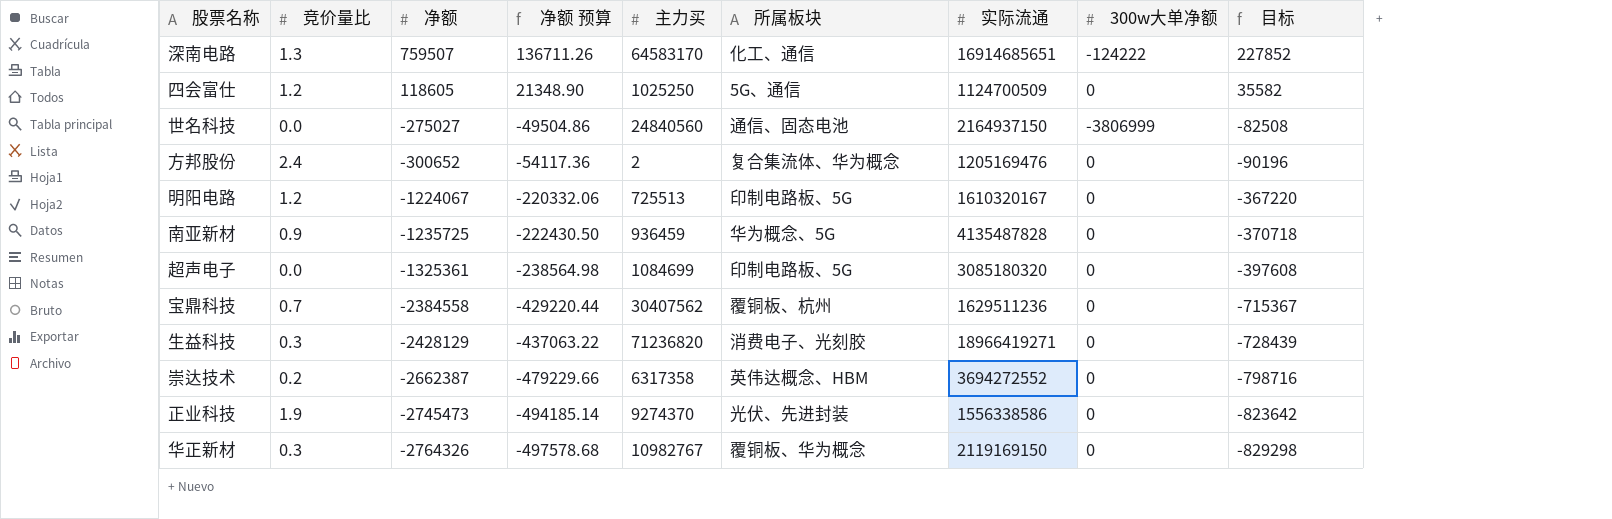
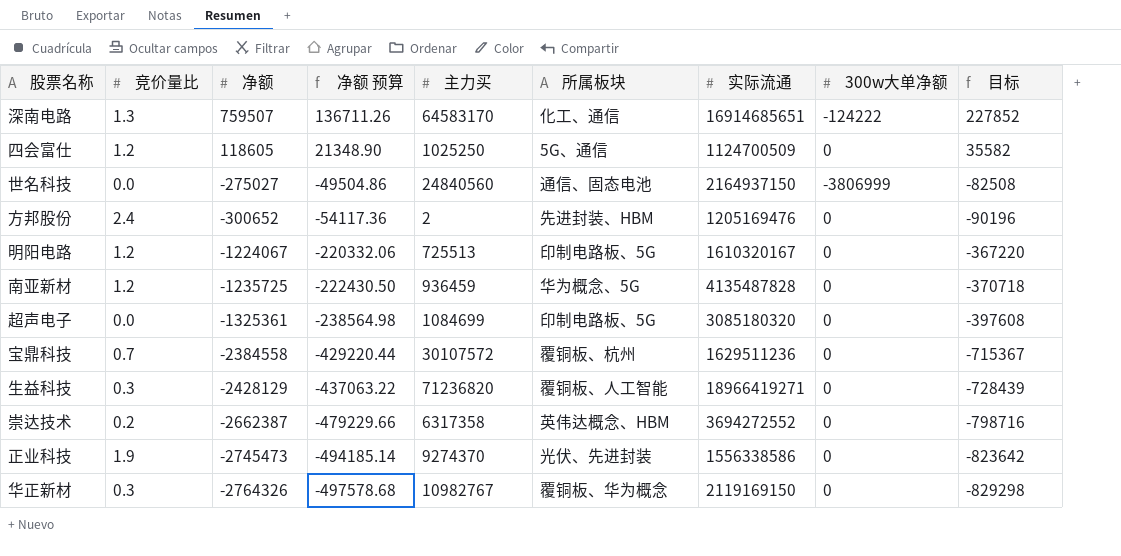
方邦股份 | 所属板块: 复合集流体、华为概念 -> 先进封装、HBM
南亚新材 | 竞价量比: 0.9 -> 1.2
宝鼎科技 | 主力买: 30407562 -> 30107572
生益科技 | 所属板块: 消费电子、光刻胶 -> 覆铜板、人工智能

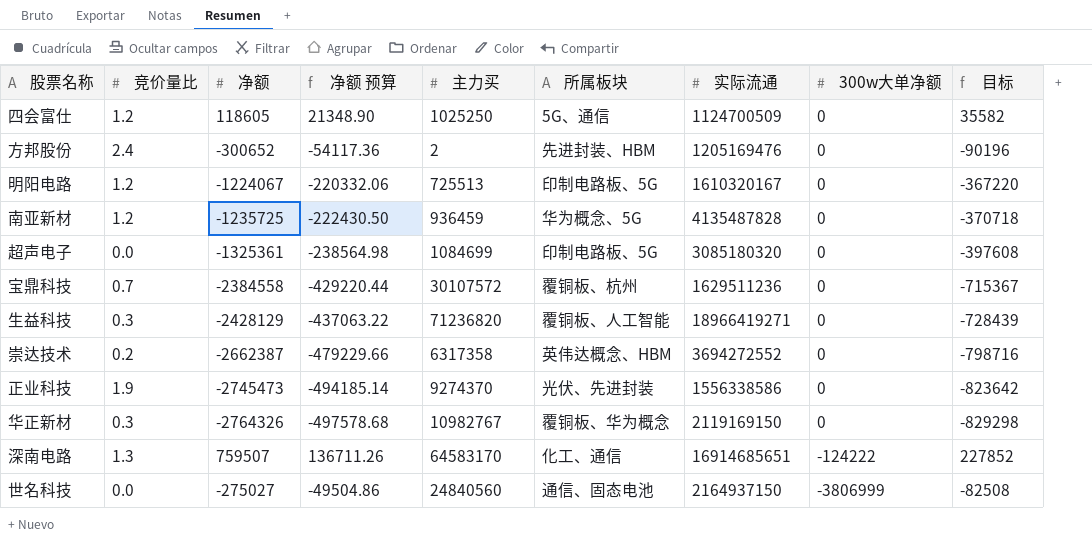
row order: 净额 descending -> 300w大单净额 descending

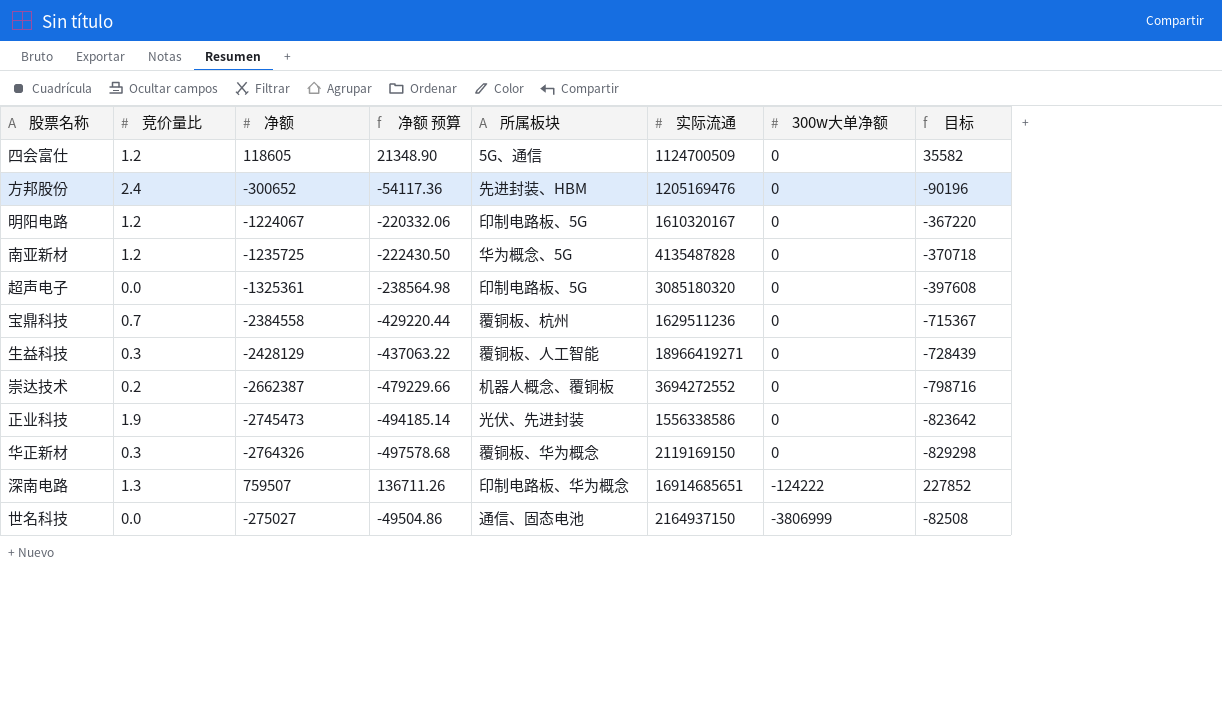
column 主力买 | position: 5 -> none
崇达技术 | 所属板块: 英伟达概念、HBM -> 机器人概念、覆铜板
深南电路 | 所属板块: 化工、通信 -> 印制电路板、华为概念

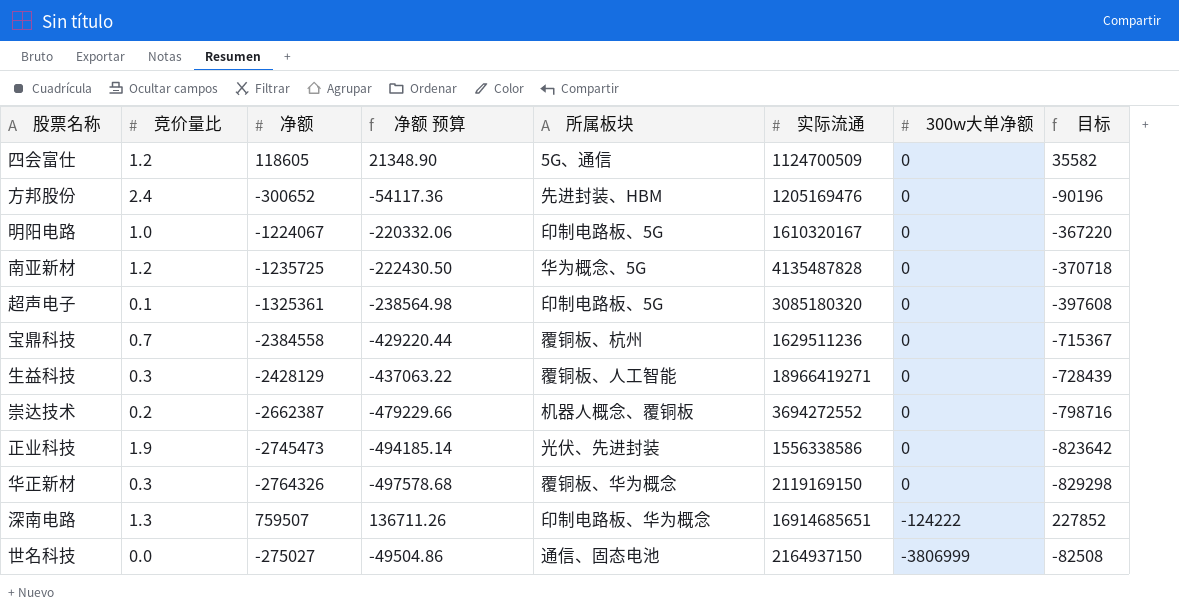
明阳电路 | 竞价量比: 1.2 -> 1.0
超声电子 | 竞价量比: 0.0 -> 0.1

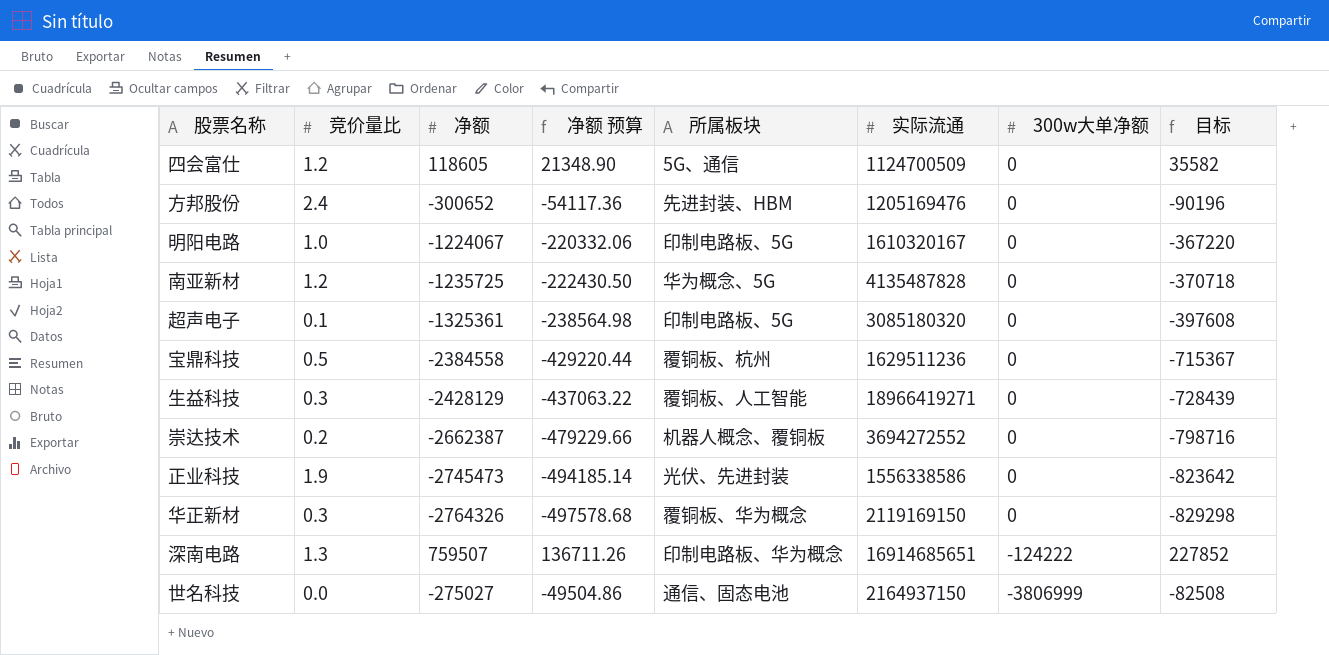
宝鼎科技 | 竞价量比: 0.7 -> 0.5

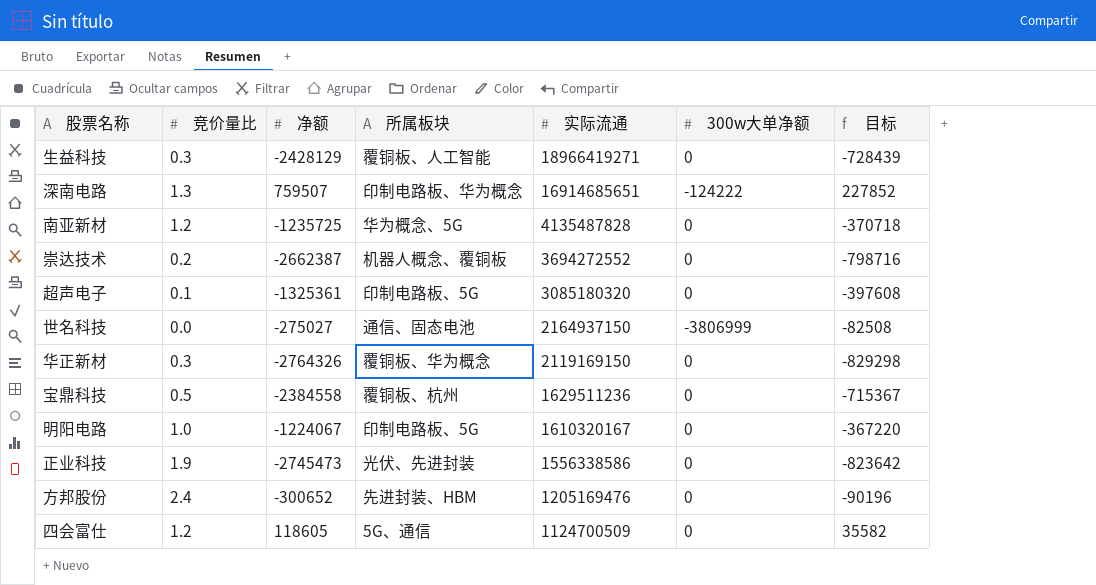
row order: 300w大单净额 descending -> 实际流通 descending
column 净额 预算 | formula: [净额] * 0.18 -> none

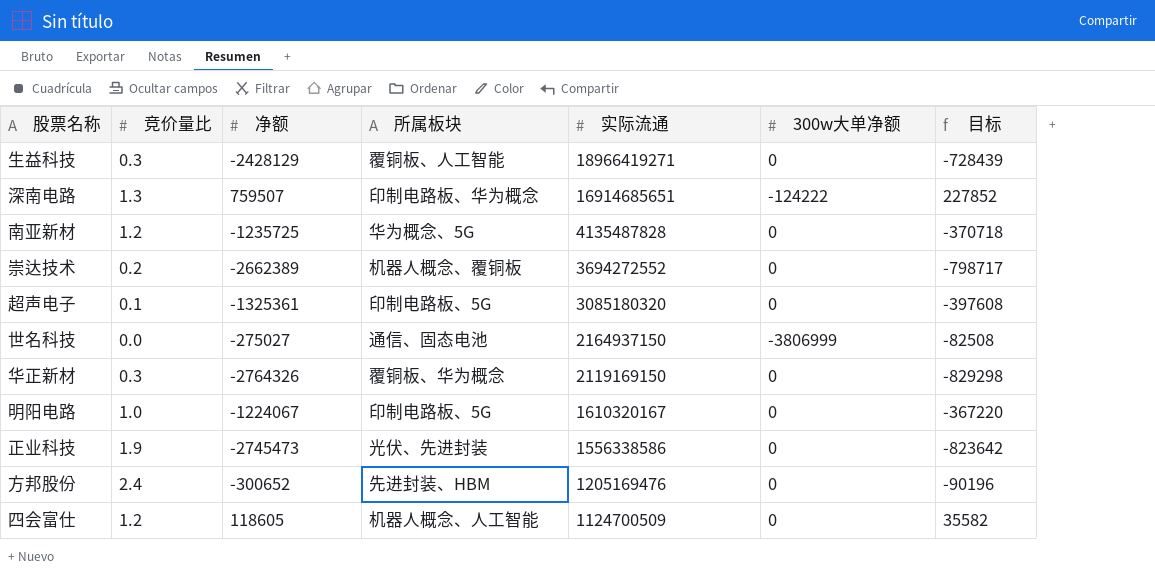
row 宝鼎科技: 0.5 | -2384558 | 覆铜板、杭州 | 1629511236 | 0 | -715367 -> none
崇达技术 | 净额: -2662387 -> -2662389
崇达技术 | 目标: -798716 -> -798717
四会富仕 | 所属板块: 5G、通信 -> 机器人概念、人工智能

